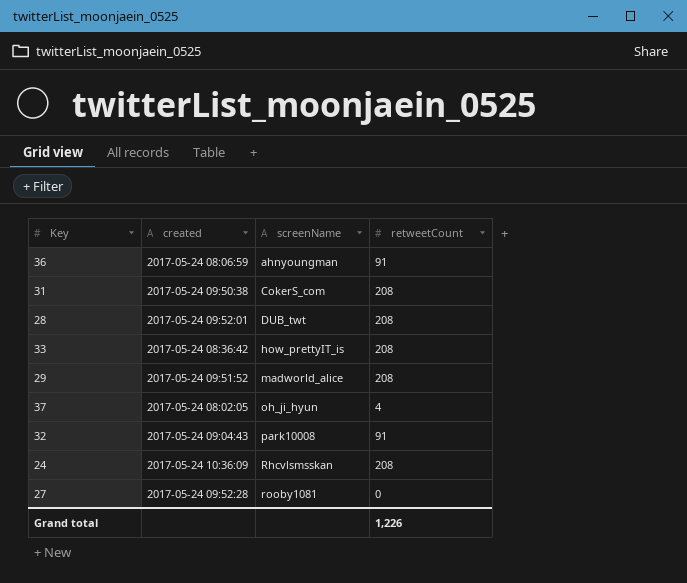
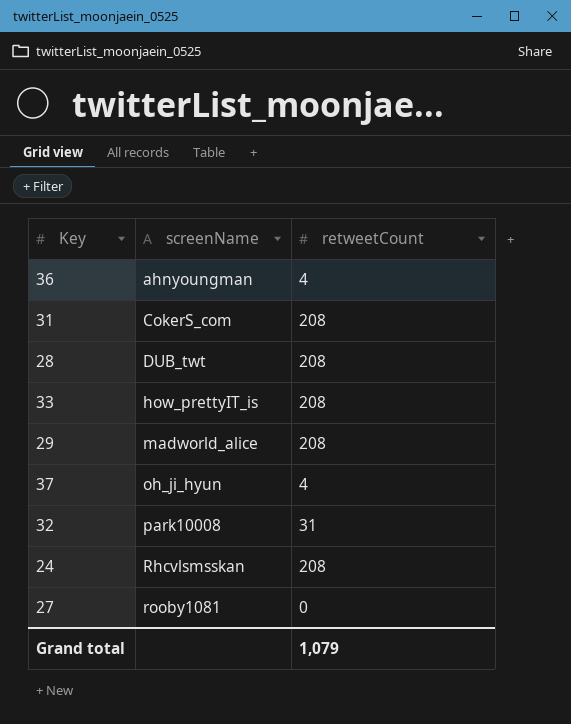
column created | position: 2 -> none
36 | retweetCount: 91 -> 4
32 | retweetCount: 91 -> 31
Grand total | retweetCount: 1,226 -> 1,079

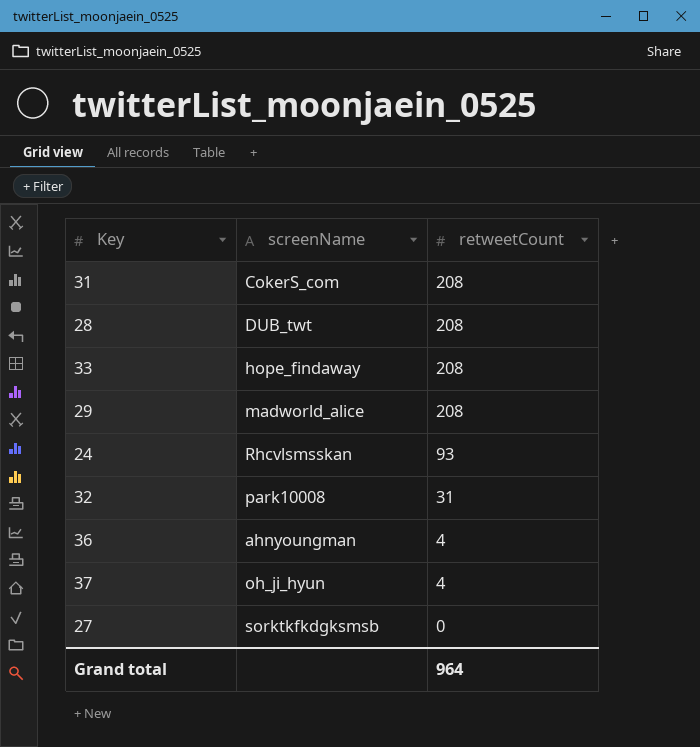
row order: screenName ascending -> retweetCount descending
33 | screenName: how_prettyIT_is -> hope_findaway
24 | retweetCount: 208 -> 93
27 | screenName: rooby1081 -> sorktkfkdgksmsb
Grand total | retweetCount: 1,079 -> 964

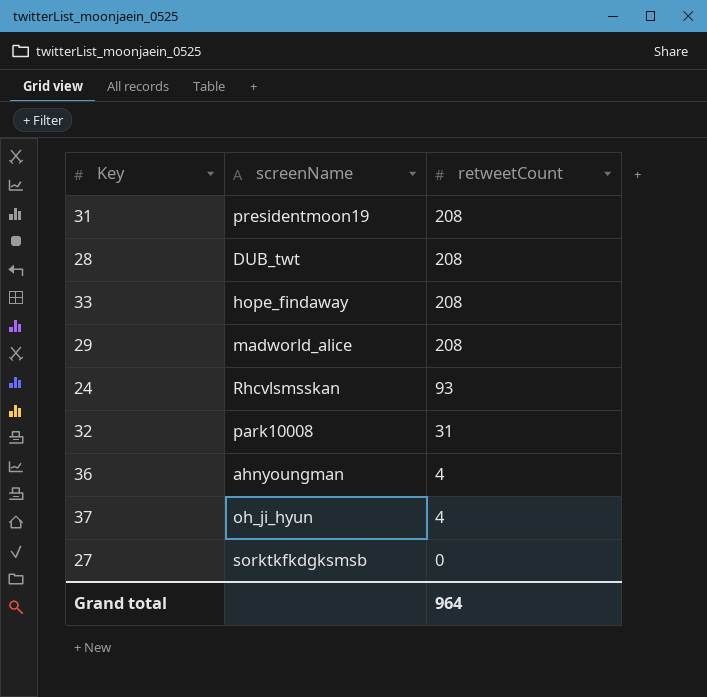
31 | screenName: CokerS_com -> presidentmoon19

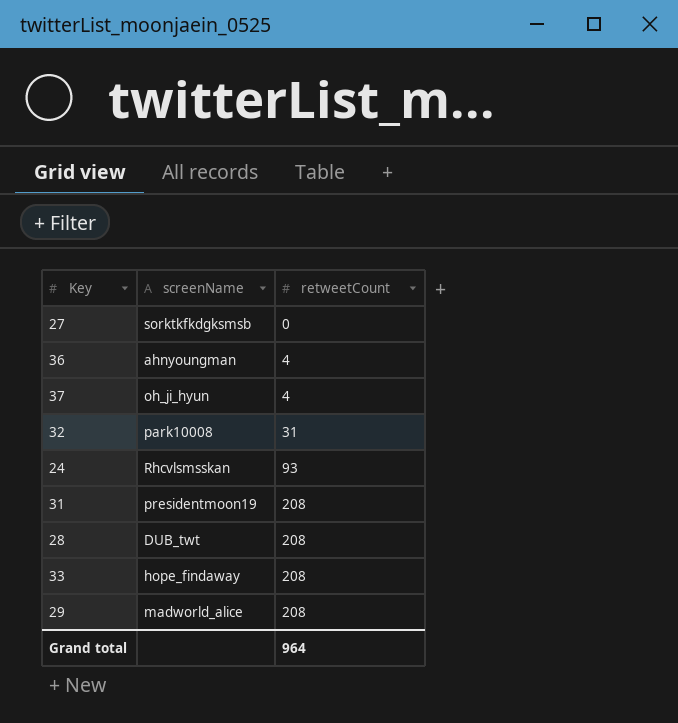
row order: retweetCount descending -> retweetCount ascending

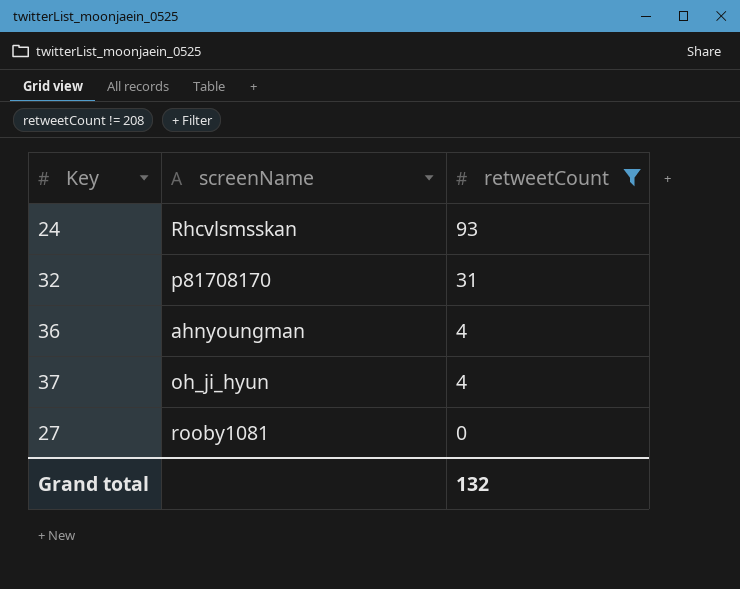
filter: none -> retweetCount != 208
row order: retweetCount ascending -> retweetCount descending
32 | screenName: park10008 -> p81708170
27 | screenName: sorktkfkdgksmsb -> rooby1081
Grand total | retweetCount: 964 -> 132

